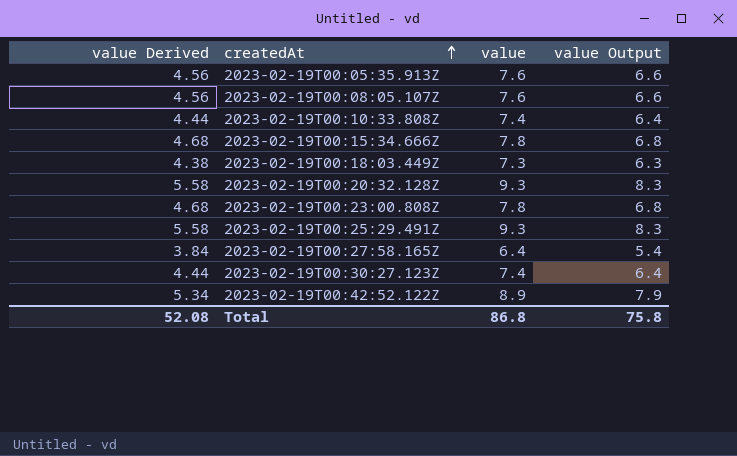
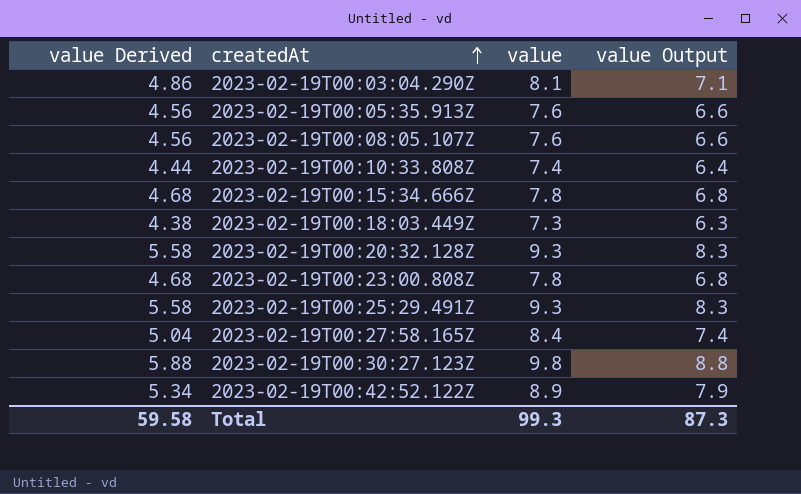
row 2023-02-19T00:03:04.290Z: none -> 4.86 | 8.1 | 7.1
2023-02-19T00:27:58.165Z | value Derived: 3.84 -> 5.04
2023-02-19T00:27:58.165Z | value: 6.4 -> 8.4
2023-02-19T00:27:58.165Z | value Output: 5.4 -> 7.4
2023-02-19T00:30:27.123Z | value Derived: 4.44 -> 5.88
2023-02-19T00:30:27.123Z | value: 7.4 -> 9.8
2023-02-19T00:30:27.123Z | value Output: 6.4 -> 8.8
Total | value Derived: 52.08 -> 59.58
Total | value: 86.8 -> 99.3
Total | value Output: 75.8 -> 87.3

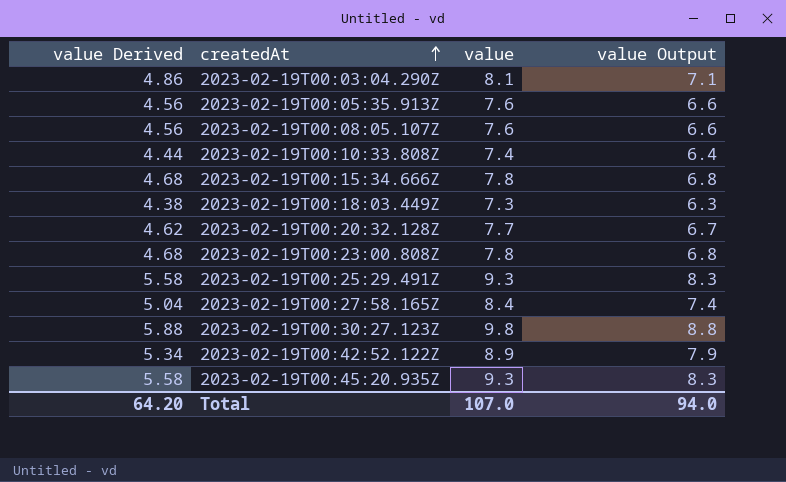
2023-02-19T00:20:32.128Z | value Derived: 5.58 -> 4.62
2023-02-19T00:20:32.128Z | value: 9.3 -> 7.7
2023-02-19T00:20:32.128Z | value Output: 8.3 -> 6.7
row 2023-02-19T00:45:20.935Z: none -> 5.58 | 9.3 | 8.3
Total | value Derived: 59.58 -> 64.20
Total | value: 99.3 -> 107.0
Total | value Output: 87.3 -> 94.0

